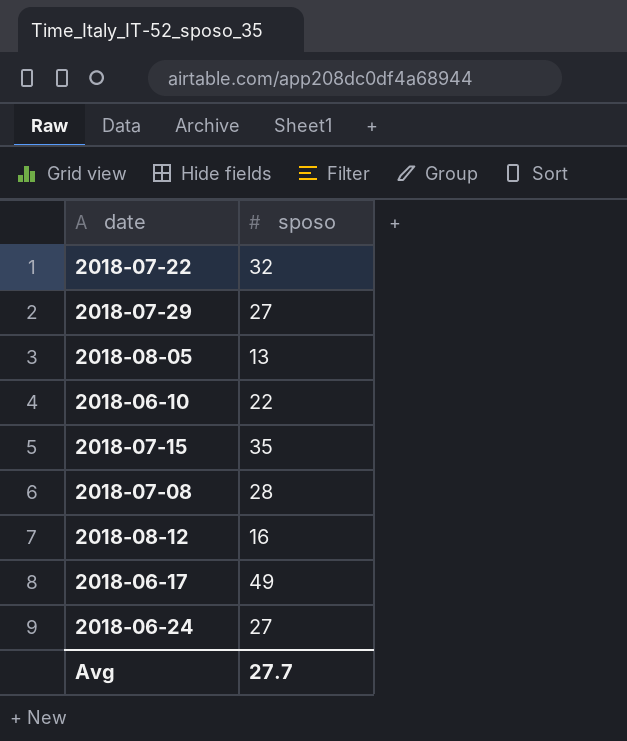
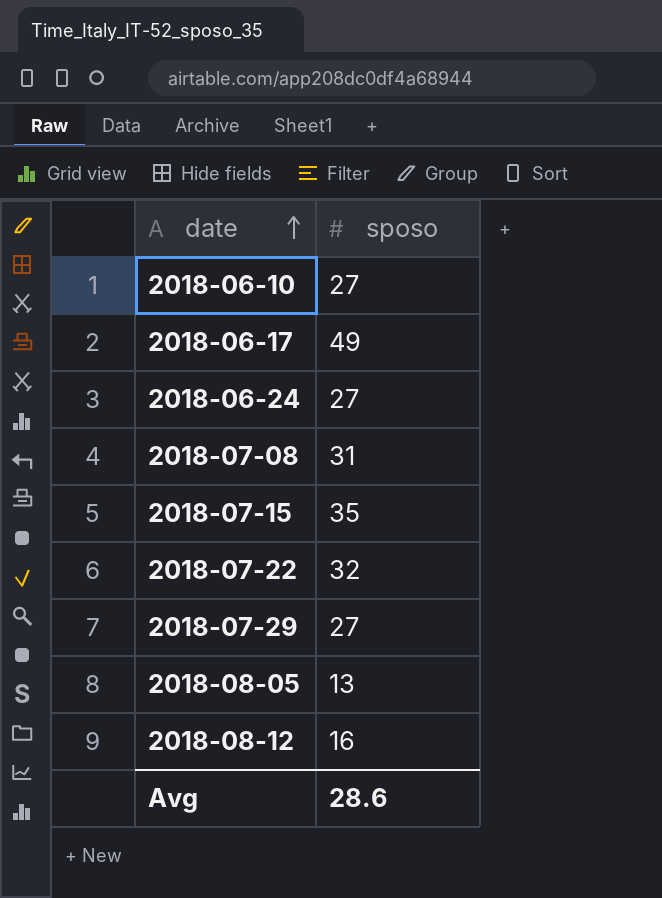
row order: none -> date ascending
2018-06-10 | sposo: 22 -> 27
2018-07-08 | sposo: 28 -> 31
Avg | sposo: 27.7 -> 28.6

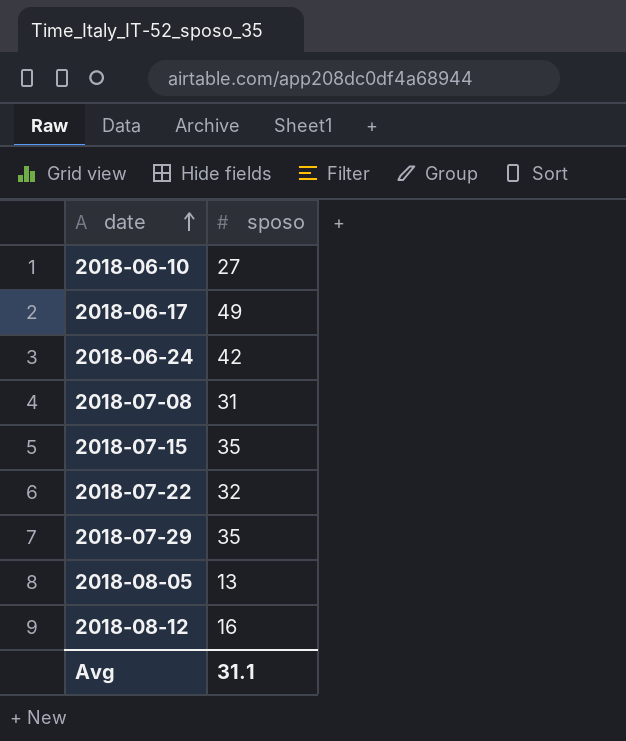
2018-06-24 | sposo: 27 -> 42
2018-07-29 | sposo: 27 -> 35
Avg | sposo: 28.6 -> 31.1

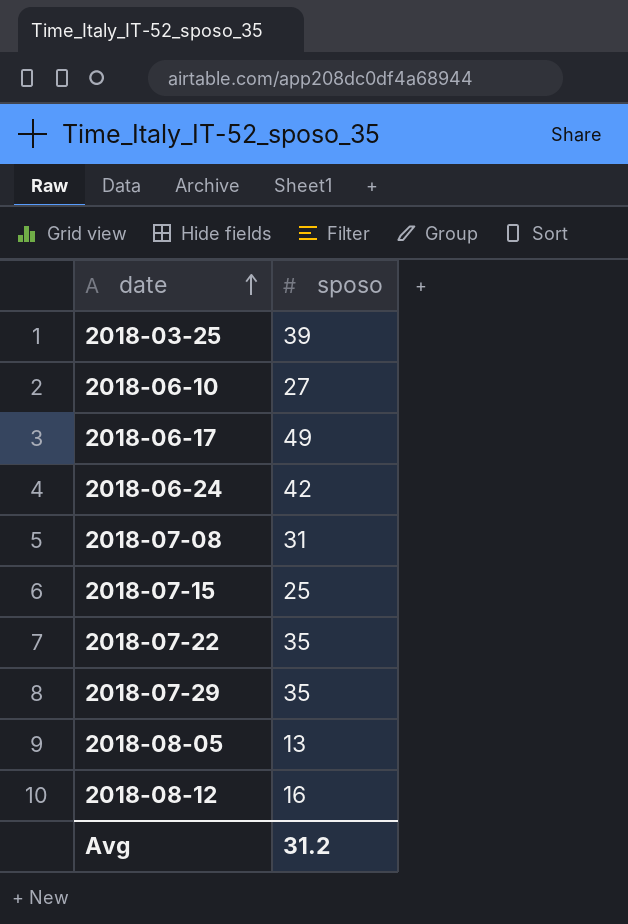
row 2018-03-25: none -> 39
2018-07-15 | sposo: 35 -> 25
2018-07-22 | sposo: 32 -> 35
Avg | sposo: 31.1 -> 31.2

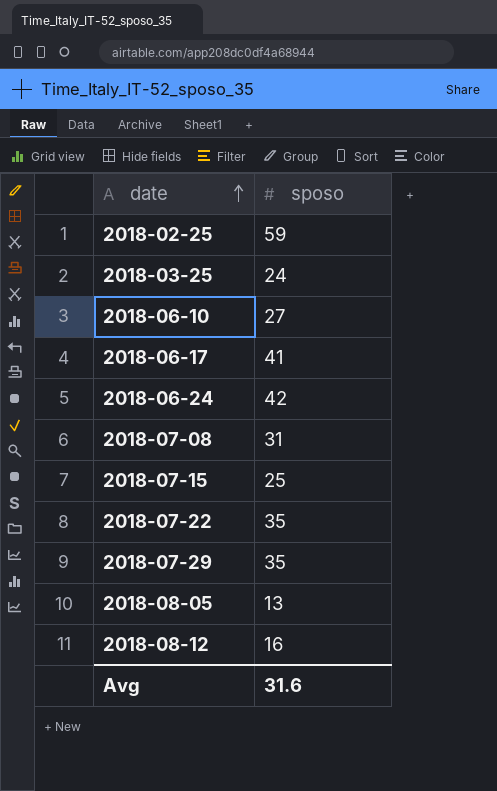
row 2018-02-25: none -> 59
2018-03-25 | sposo: 39 -> 24
2018-06-17 | sposo: 49 -> 41
Avg | sposo: 31.2 -> 31.6

